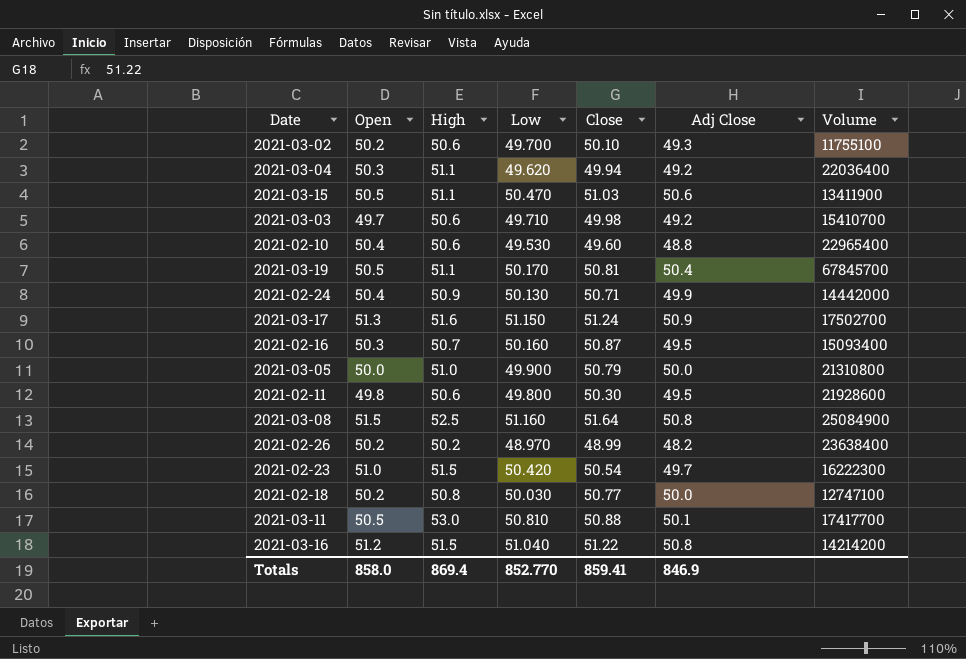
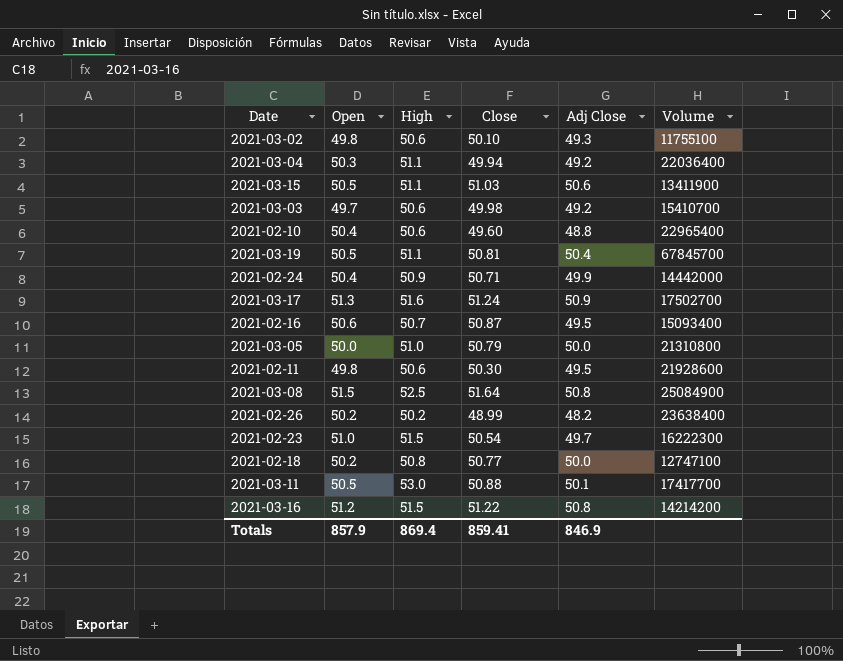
column Low | position: 4 -> none
2021-03-02 | Open: 50.2 -> 49.8
2021-02-16 | Open: 50.3 -> 50.6
Totals | Open: 858.0 -> 857.9

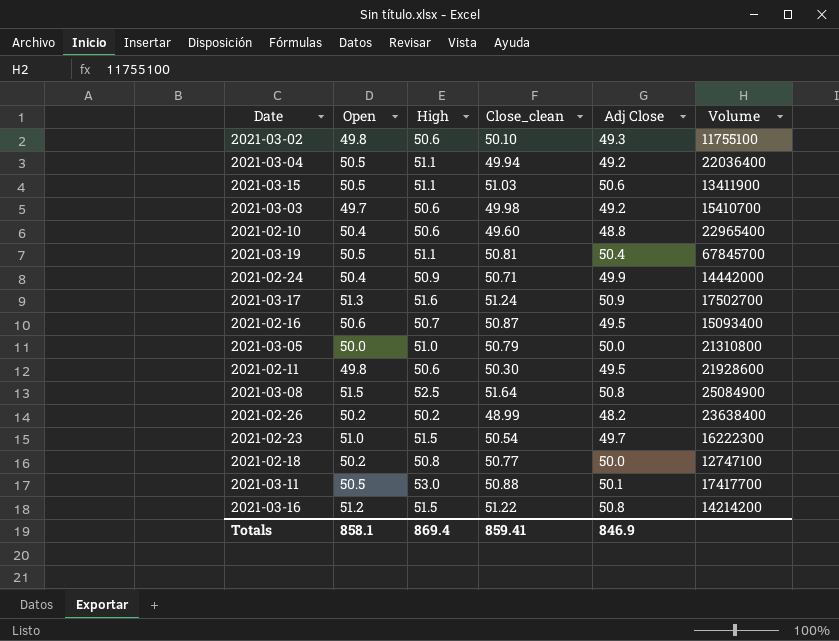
column name: Close -> Close_clean
2021-03-04 | Open: 50.3 -> 50.5
Totals | Open: 857.9 -> 858.1

